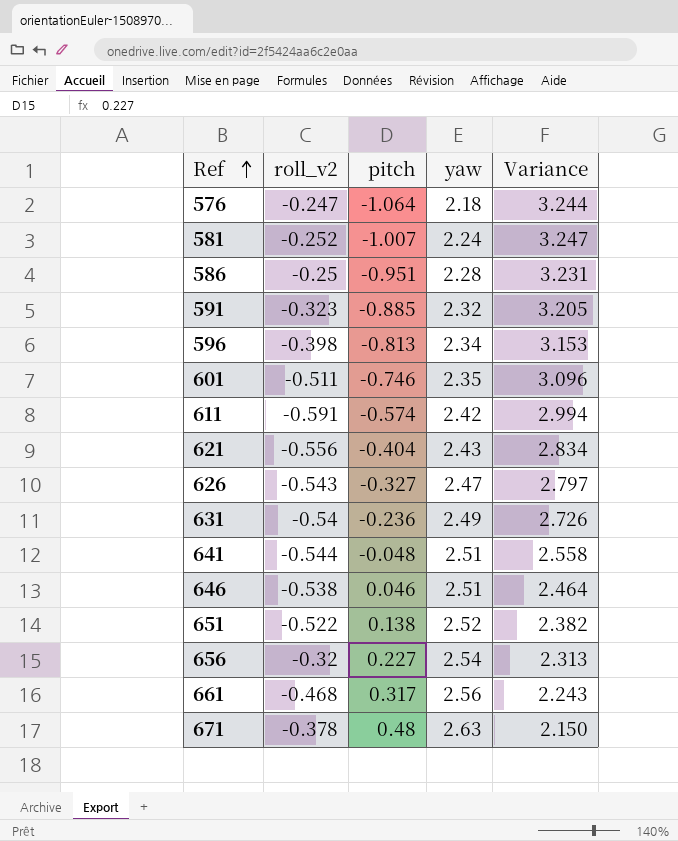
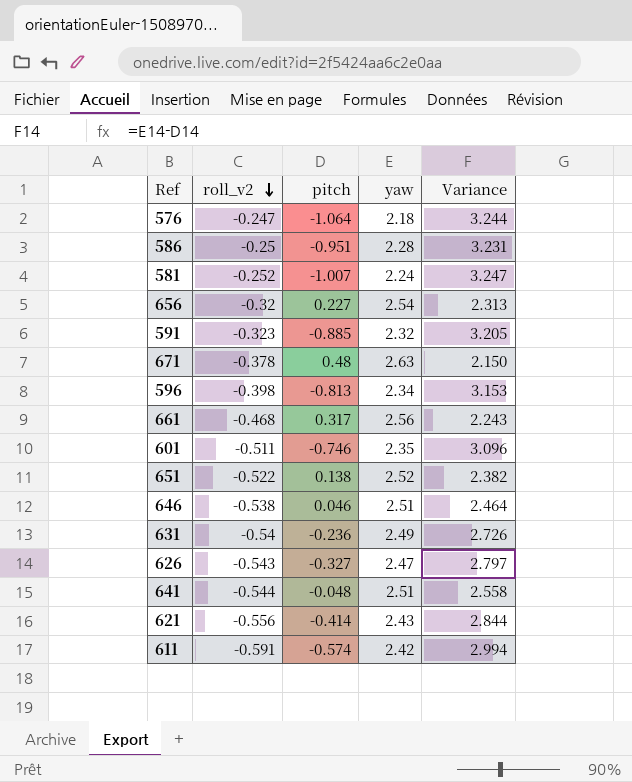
row order: Ref ascending -> roll_v2 descending
621 | pitch: -0.404 -> -0.414
621 | Variance: 2.834 -> 2.844

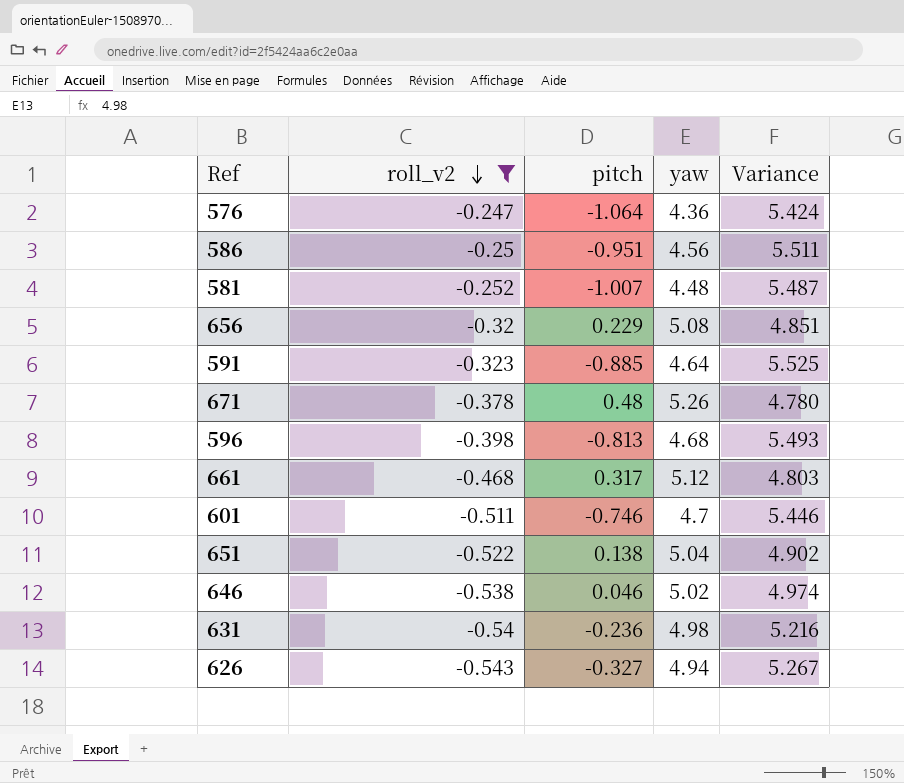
filter: none -> roll_v2 >= -0.543
576 | yaw: 2.18 -> 4.36
576 | Variance: 3.244 -> 5.424
586 | yaw: 2.28 -> 4.56
586 | Variance: 3.231 -> 5.511
581 | yaw: 2.24 -> 4.48
581 | Variance: 3.247 -> 5.487
656 | pitch: 0.227 -> 0.229
656 | yaw: 2.54 -> 5.08
656 | Variance: 2.313 -> 4.851
591 | yaw: 2.32 -> 4.64
591 | Variance: 3.205 -> 5.525
671 | yaw: 2.63 -> 5.26
671 | Variance: 2.150 -> 4.780
596 | yaw: 2.34 -> 4.68
596 | Variance: 3.153 -> 5.493
661 | yaw: 2.56 -> 5.12
661 | Variance: 2.243 -> 4.803
601 | yaw: 2.35 -> 4.7
601 | Variance: 3.096 -> 5.446
651 | yaw: 2.52 -> 5.04
651 | Variance: 2.382 -> 4.902
646 | yaw: 2.51 -> 5.02
646 | Variance: 2.464 -> 4.974
631 | yaw: 2.49 -> 4.98
631 | Variance: 2.726 -> 5.216
626 | yaw: 2.47 -> 4.94
626 | Variance: 2.797 -> 5.267

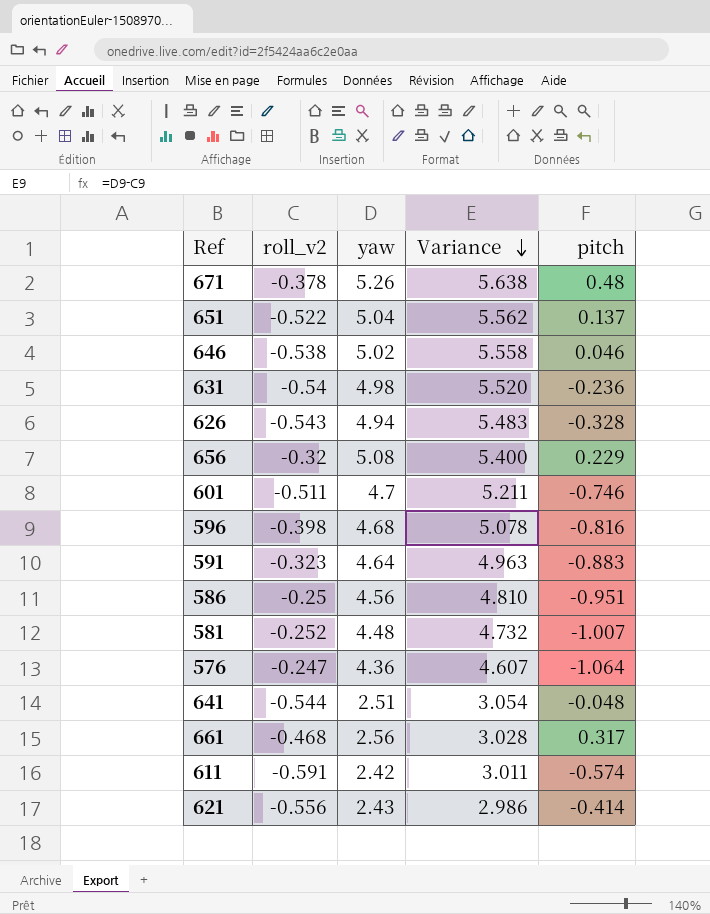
filter: roll_v2 >= -0.543 -> none
row order: roll_v2 descending -> Variance descending
column Variance | formula: [yaw] - [pitch] -> [yaw] - [roll_v2]
column pitch | position: 3 -> 5
651 | pitch: 0.138 -> 0.137
626 | pitch: -0.327 -> -0.328
596 | pitch: -0.813 -> -0.816
591 | pitch: -0.885 -> -0.883
661 | yaw: 5.12 -> 2.56

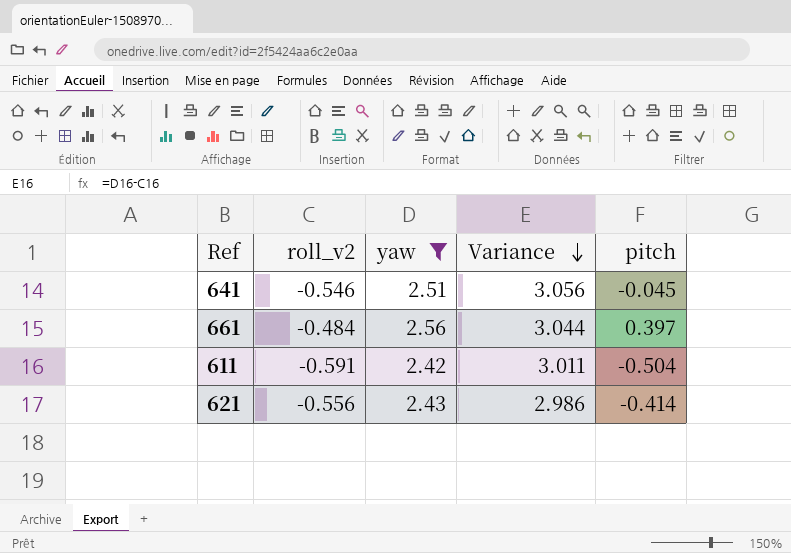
filter: none -> yaw <= 2.56
641 | roll_v2: -0.544 -> -0.546
641 | Variance: 3.054 -> 3.056
641 | pitch: -0.048 -> -0.045
661 | roll_v2: -0.468 -> -0.484
661 | Variance: 3.028 -> 3.044
661 | pitch: 0.317 -> 0.397
611 | pitch: -0.574 -> -0.504

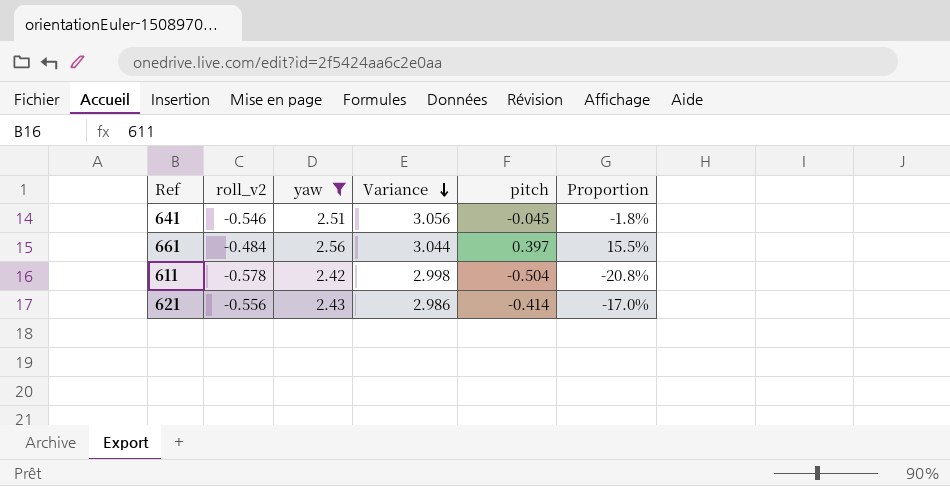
column Proportion | formula: none -> [pitch] / [yaw]
611 | roll_v2: -0.591 -> -0.578
611 | Variance: 3.011 -> 2.998

